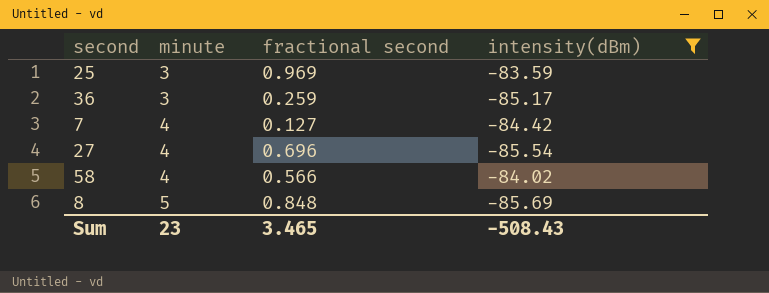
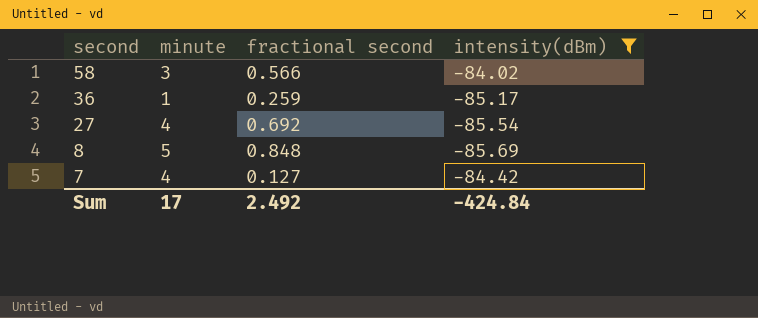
row order: minute ascending -> second descending
row 25: 3 | 0.969 | -83.59 -> none
58 | minute: 4 -> 3
36 | minute: 3 -> 1
27 | fractional second: 0.696 -> 0.692
Sum | minute: 23 -> 17
Sum | fractional second: 3.465 -> 2.492
Sum | intensity(dBm): -508.43 -> -424.84

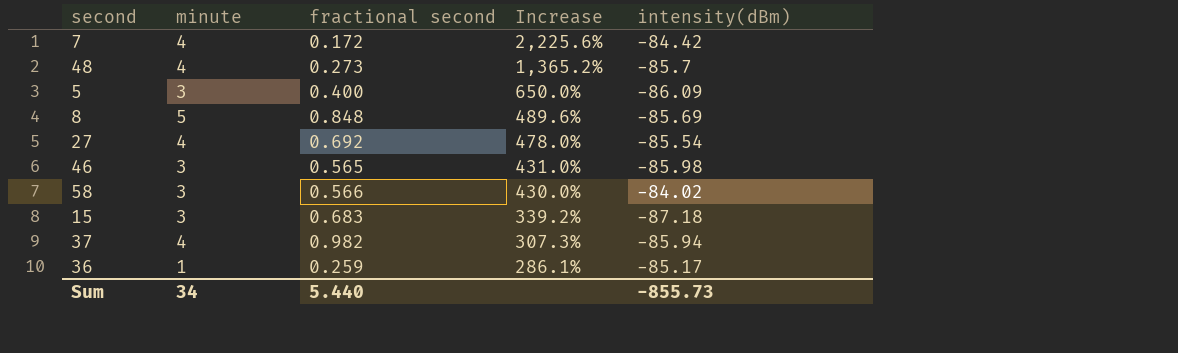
filter: intensity(dBm) >= -85.69 -> none
row order: second descending -> Increase descending
column Increase | formula: none -> ([minute] - [fractional second]) / [fractional second]
7 | fractional second: 0.127 -> 0.172
Sum | minute: 17 -> 34
Sum | fractional second: 2.492 -> 5.440
Sum | intensity(dBm): -424.84 -> -855.73

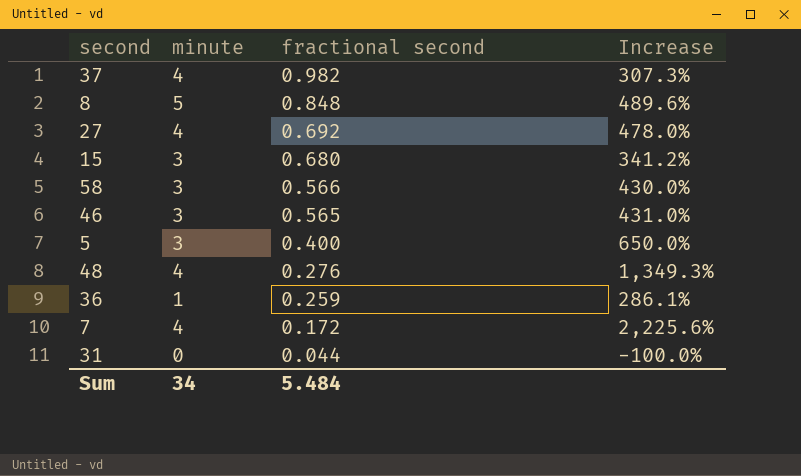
row order: Increase descending -> fractional second descending
column intensity(dBm) | position: 5 -> none
15 | fractional second: 0.683 -> 0.680
15 | Increase: 339.2% -> 341.2%
48 | fractional second: 0.273 -> 0.276
48 | Increase: 1,365.2% -> 1,349.3%
row 31: none -> 0 | 0.044 | -100.0%
Sum | fractional second: 5.440 -> 5.484

